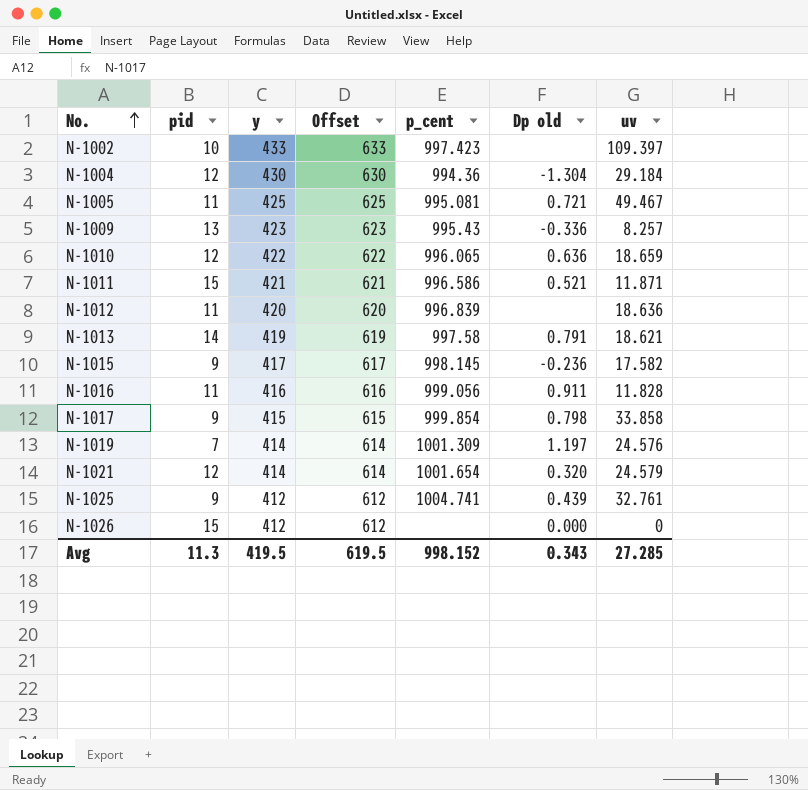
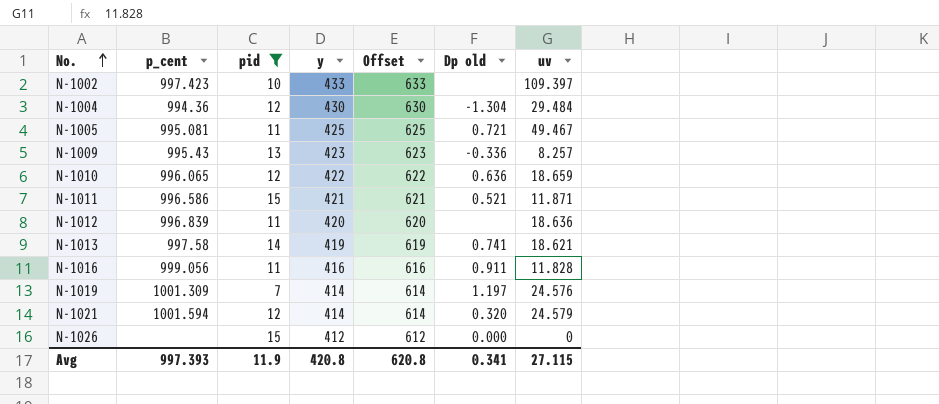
filter: none -> pid != 9
column p_cent | position: 5 -> 2
N-1004 | uv: 29.184 -> 29.484
N-1013 | Dp old: 0.791 -> 0.741
N-1021 | p_cent: 1001.654 -> 1001.594
Avg | p_cent: 998.152 -> 997.393
Avg | pid: 11.3 -> 11.9
Avg | y: 419.5 -> 420.8
Avg | Offset: 619.5 -> 620.8
Avg | Dp old: 0.343 -> 0.341
Avg | uv: 27.285 -> 27.115

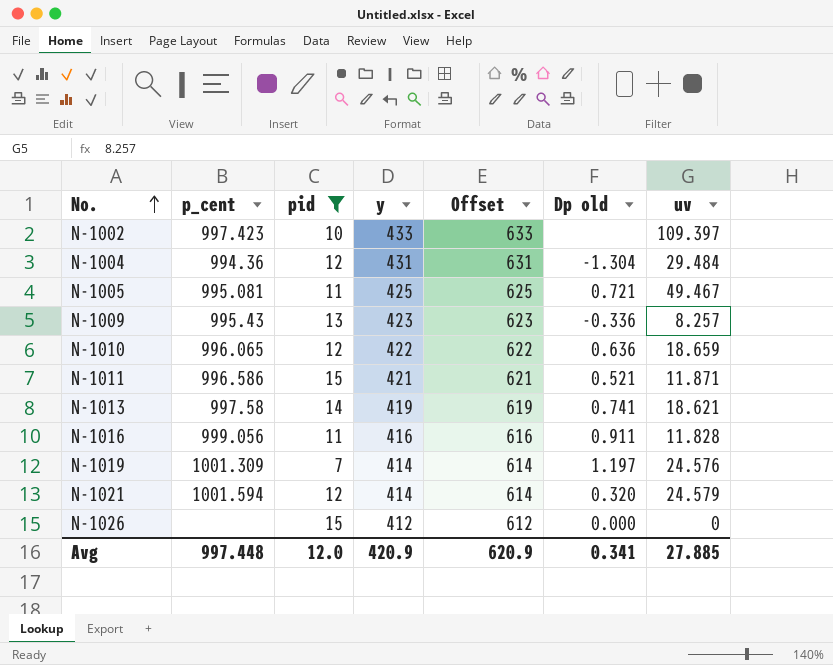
row N-1012: 996.839 | 11 | 420 | 620 | none | 18.636 -> none
N-1004 | y: 430 -> 431
N-1004 | Offset: 630 -> 631
Avg | p_cent: 997.393 -> 997.448
Avg | pid: 11.9 -> 12.0
Avg | y: 420.8 -> 420.9
Avg | Offset: 620.8 -> 620.9
Avg | uv: 27.115 -> 27.885

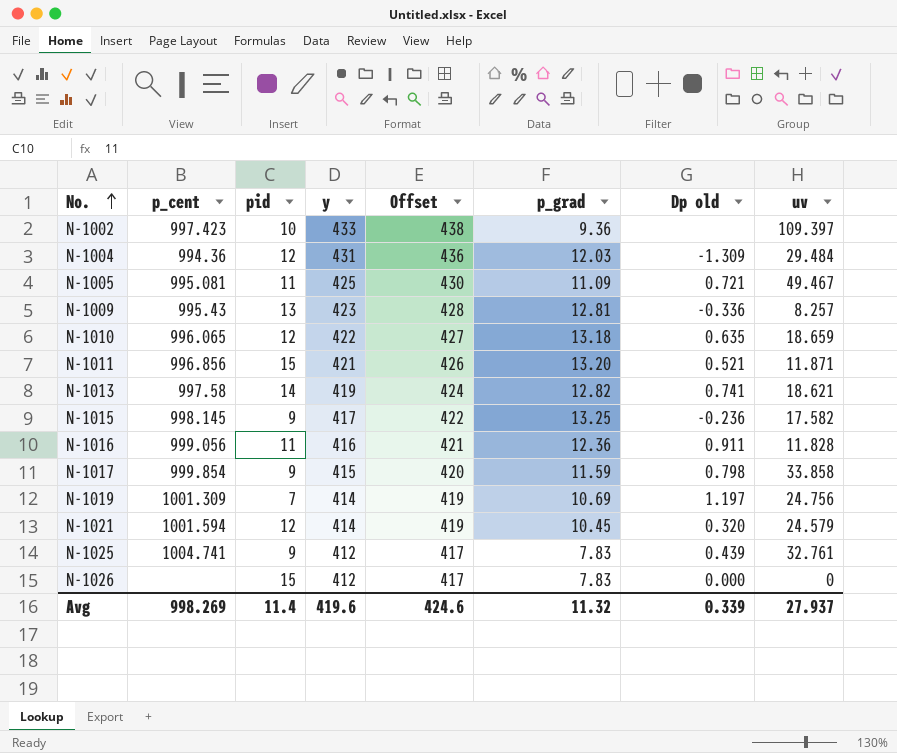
filter: pid != 9 -> none
column Offset | formula: [y] + 200 -> [y] + 5
column p_grad | position: none -> 6
N-1004 | Dp old: -1.304 -> -1.309
N-1010 | Dp old: 0.636 -> 0.635
N-1011 | p_cent: 996.586 -> 996.856
N-1019 | uv: 24.576 -> 24.756
Avg | p_cent: 997.448 -> 998.269
Avg | pid: 12.0 -> 11.4
Avg | y: 420.9 -> 419.6
Avg | Offset: 620.9 -> 424.6
Avg | Dp old: 0.341 -> 0.339
Avg | uv: 27.885 -> 27.937

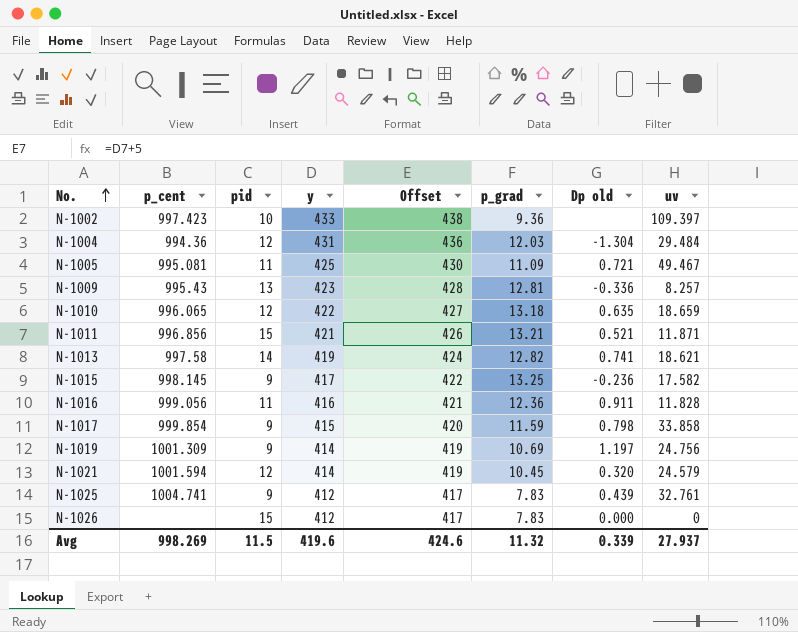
N-1004 | Dp old: -1.309 -> -1.304
N-1011 | p_grad: 13.20 -> 13.21
N-1019 | pid: 7 -> 9
Avg | pid: 11.4 -> 11.5

